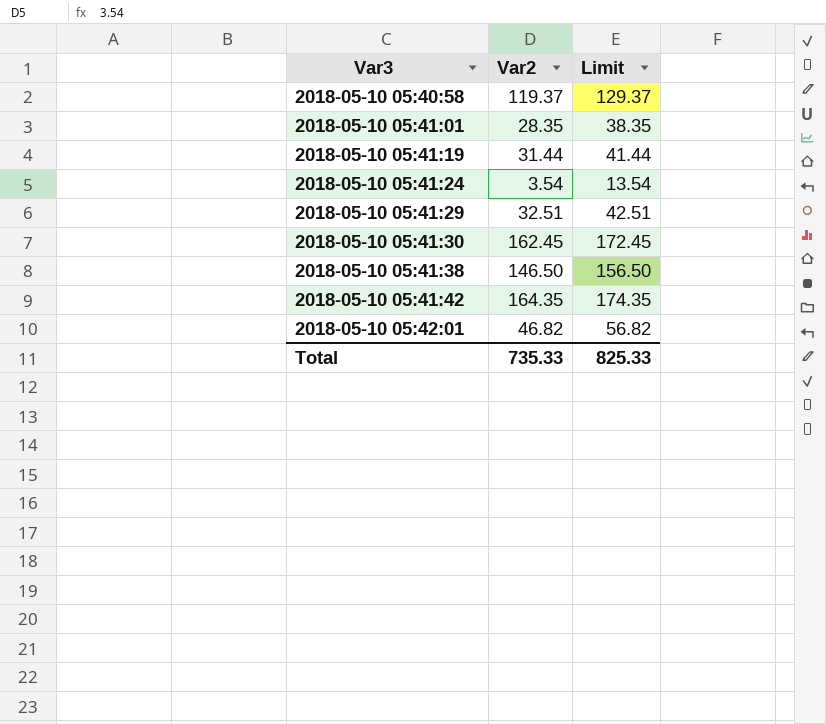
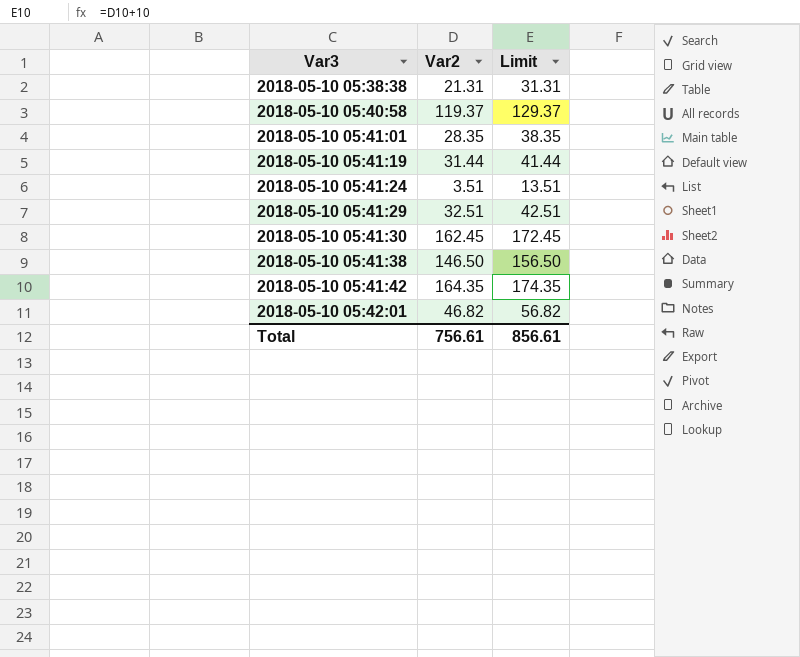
row 2018-05-10 05:38:38: none -> 21.31 | 31.31
2018-05-10 05:41:24 | Var2: 3.54 -> 3.51
2018-05-10 05:41:24 | Limit: 13.54 -> 13.51
Total | Var2: 735.33 -> 756.61
Total | Limit: 825.33 -> 856.61

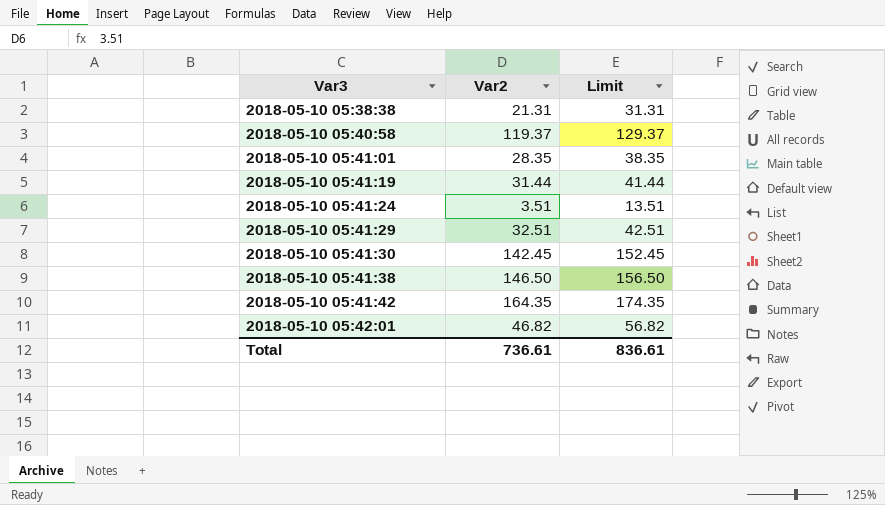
2018-05-10 05:41:30 | Var2: 162.45 -> 142.45
2018-05-10 05:41:30 | Limit: 172.45 -> 152.45
Total | Var2: 756.61 -> 736.61
Total | Limit: 856.61 -> 836.61

